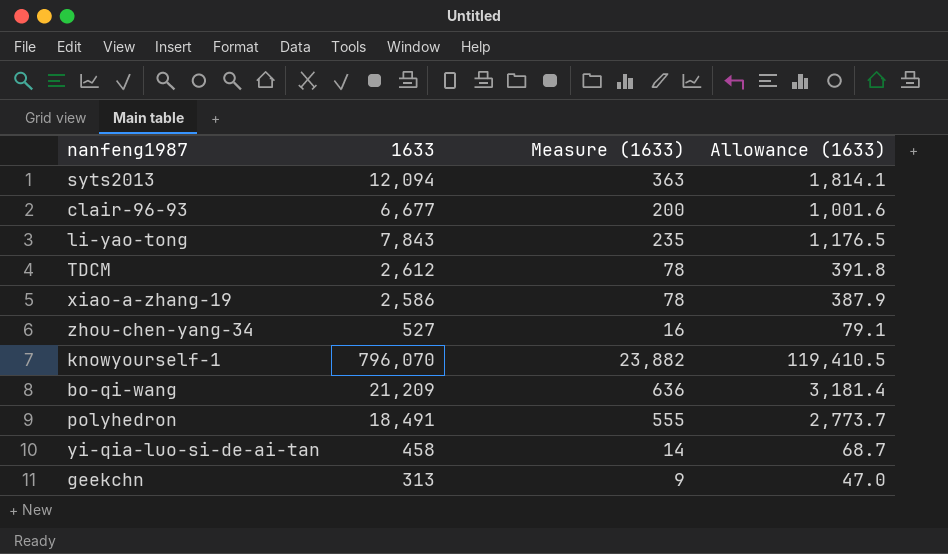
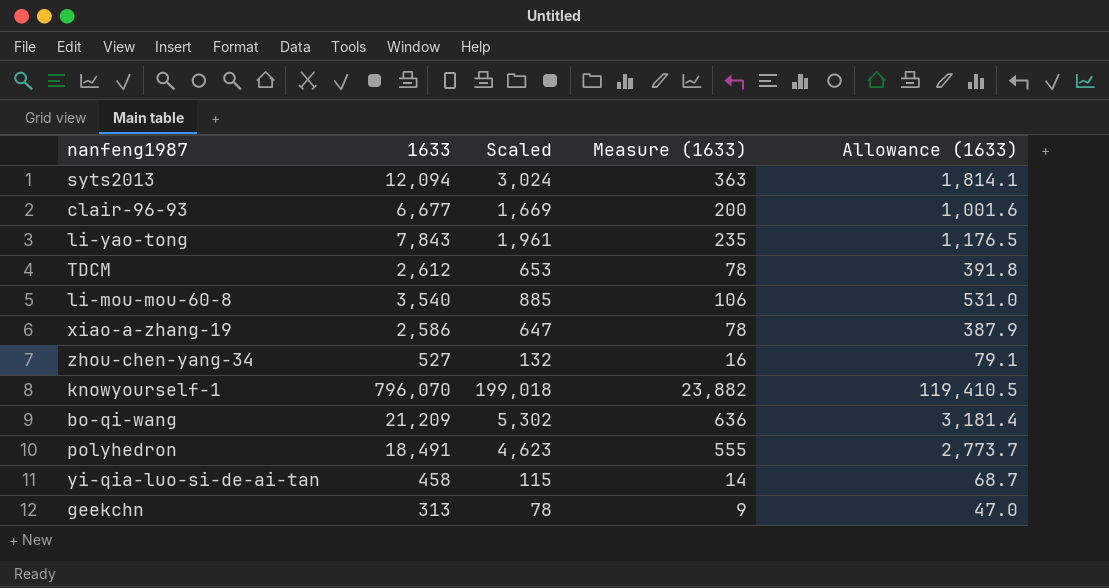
column Scaled | formula: none -> [1633] * 0.25
row li-mou-mou-60-8: none -> 3,540 | 885 | 106 | 531.0

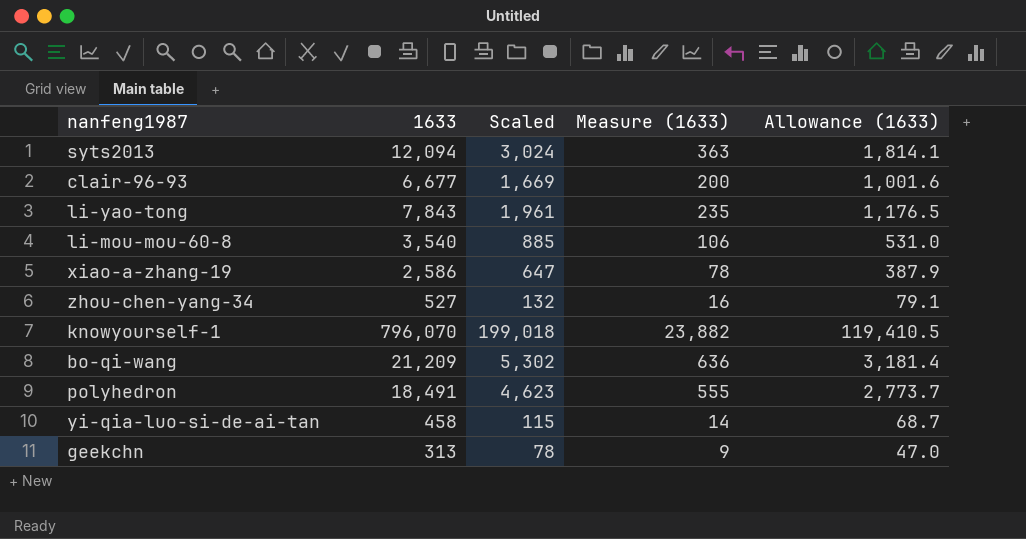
row TDCM: 2,612 | 653 | 78 | 391.8 -> none

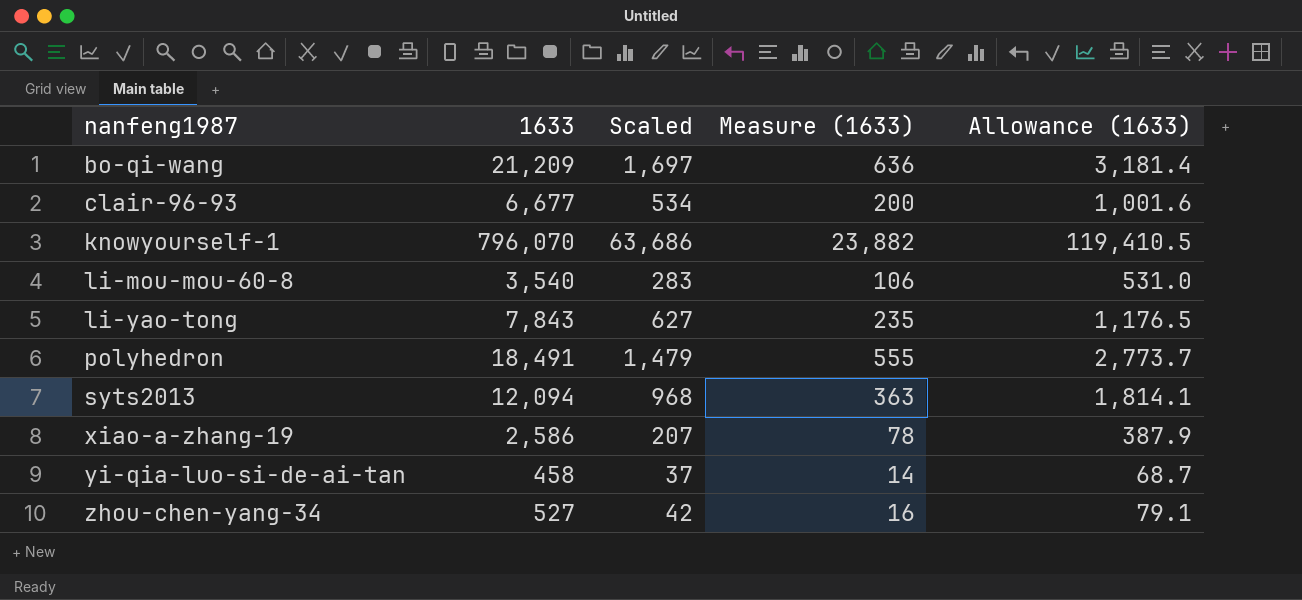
row order: none -> nanfeng1987 ascending
column Scaled | formula: [1633] * 0.25 -> [1633] * 0.08
row geekchn: 313 | 78 | 9 | 47.0 -> none

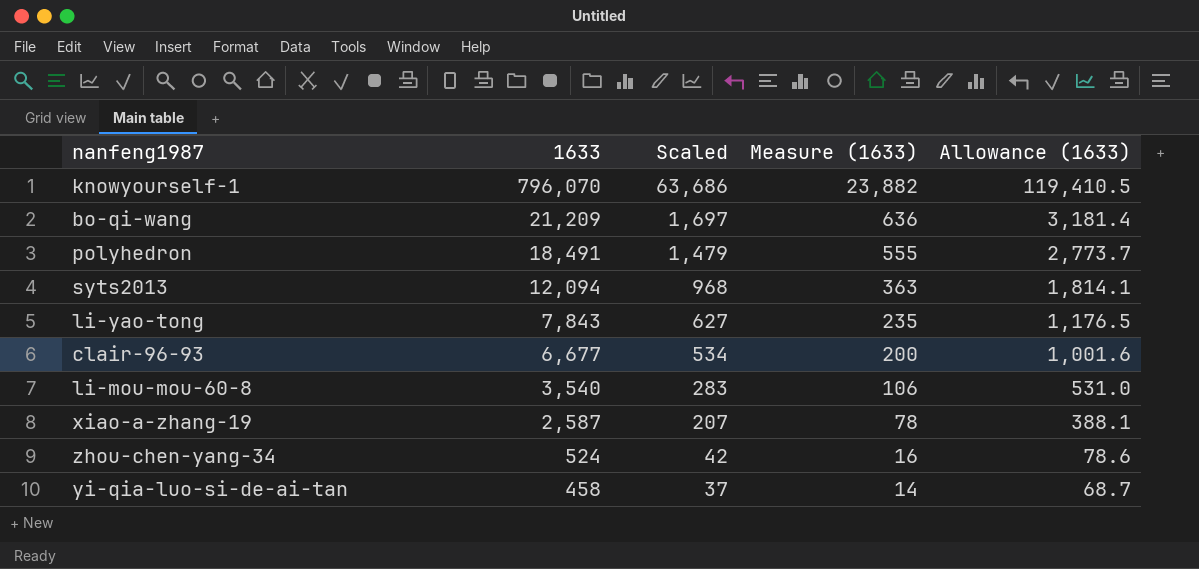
row order: nanfeng1987 ascending -> 1633 descending
xiao-a-zhang-19 | 1633: 2,586 -> 2,587
xiao-a-zhang-19 | Allowance (1633): 387.9 -> 388.1
zhou-chen-yang-34 | 1633: 527 -> 524
zhou-chen-yang-34 | Allowance (1633): 79.1 -> 78.6

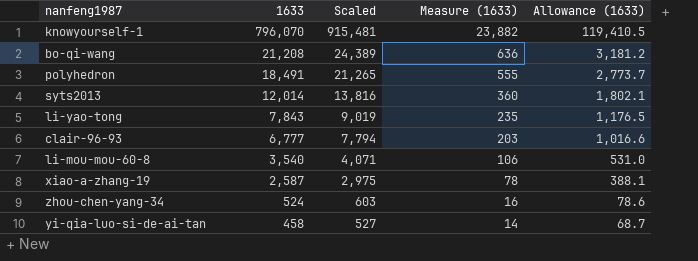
column Scaled | formula: [1633] * 0.08 -> [1633] * 1.15
bo-qi-wang | 1633: 21,209 -> 21,208
bo-qi-wang | Allowance (1633): 3,181.4 -> 3,181.2
syts2013 | 1633: 12,094 -> 12,014
syts2013 | Measure (1633): 363 -> 360
syts2013 | Allowance (1633): 1,814.1 -> 1,802.1
clair-96-93 | 1633: 6,677 -> 6,777
clair-96-93 | Measure (1633): 200 -> 203
clair-96-93 | Allowance (1633): 1,001.6 -> 1,016.6

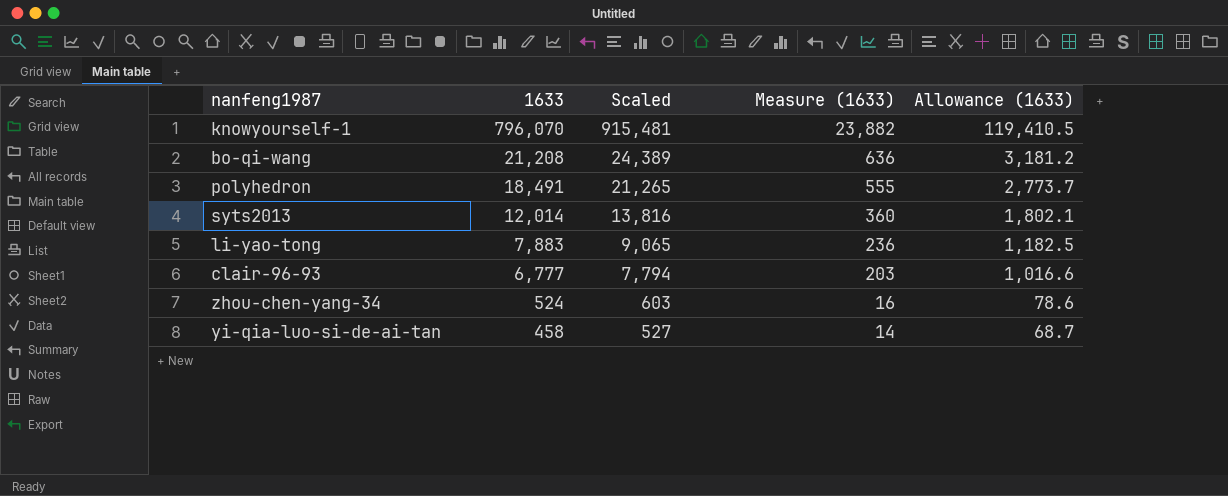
row li-mou-mou-60-8: 3,540 | 4,071 | 106 | 531.0 -> none
row xiao-a-zhang-19: 2,587 | 2,975 | 78 | 388.1 -> none
li-yao-tong | 1633: 7,843 -> 7,883
li-yao-tong | Scaled: 9,019 -> 9,065
li-yao-tong | Measure (1633): 235 -> 236
li-yao-tong | Allowance (1633): 1,176.5 -> 1,182.5

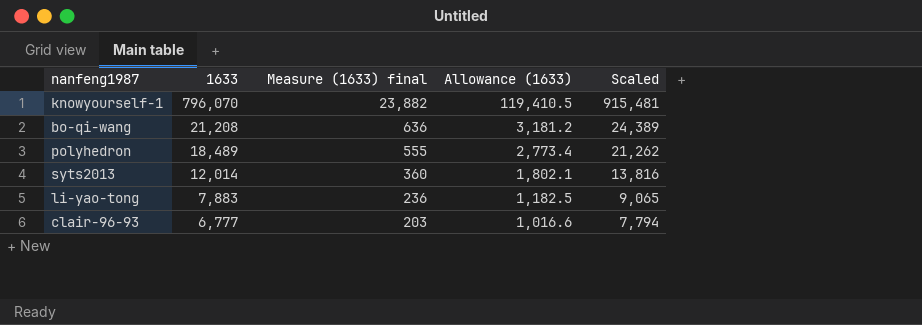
column name: Measure (1633) -> Measure (1633) final
column Scaled | position: 3 -> 5
row zhou-chen-yang-34: 524 | 603 | 16 | 78.6 -> none
row yi-qia-luo-si-de-ai-tan: 458 | 527 | 14 | 68.7 -> none
polyhedron | 1633: 18,491 -> 18,489
polyhedron | Allowance (1633): 2,773.7 -> 2,773.4
polyhedron | Scaled: 21,265 -> 21,262

